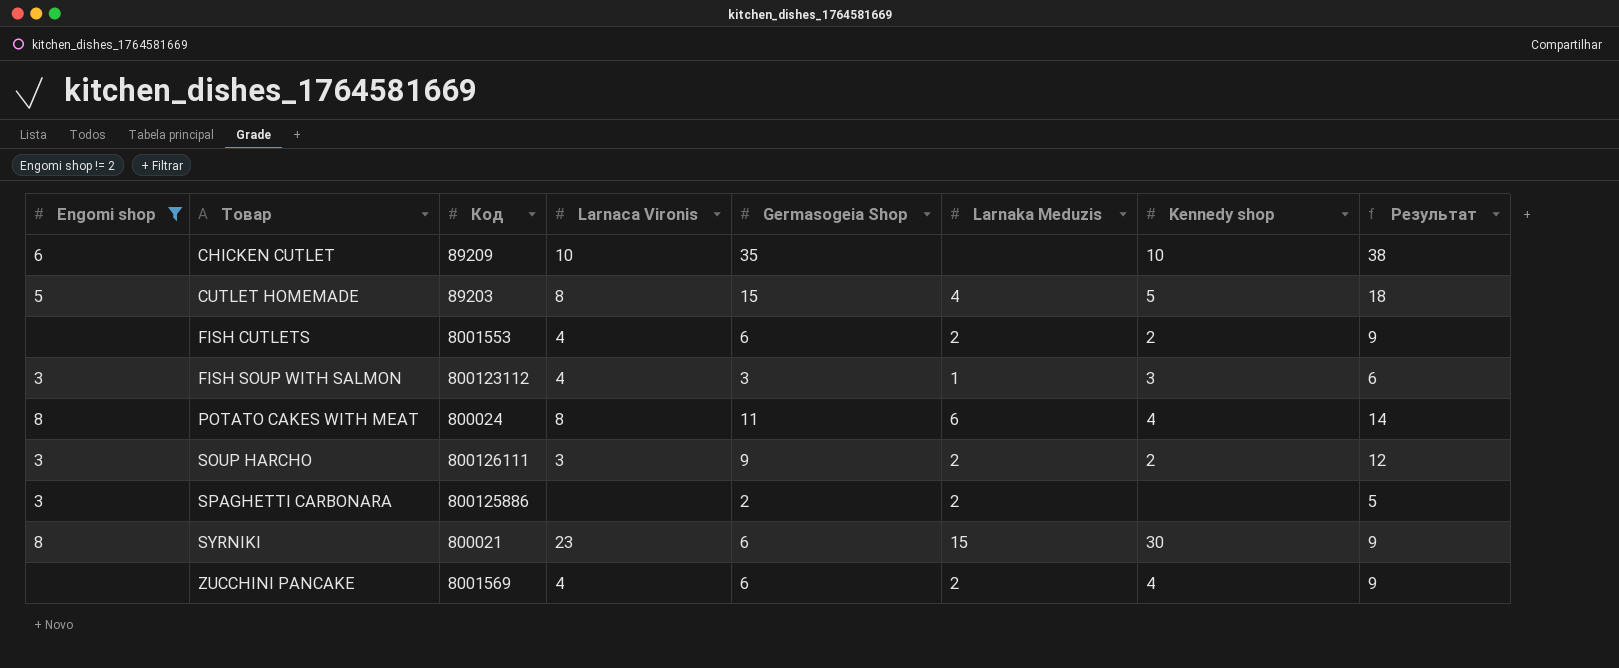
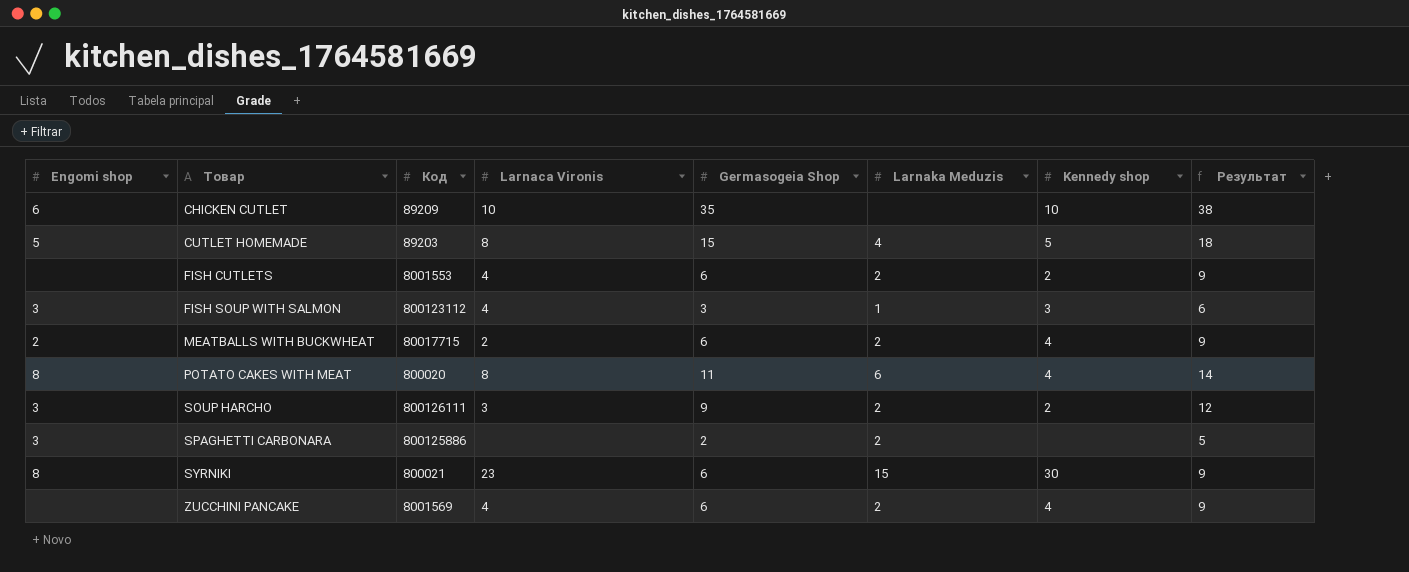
filter: Engomi shop != 2 -> none
POTATO CAKES WITH MEAT | Код: 800024 -> 800020

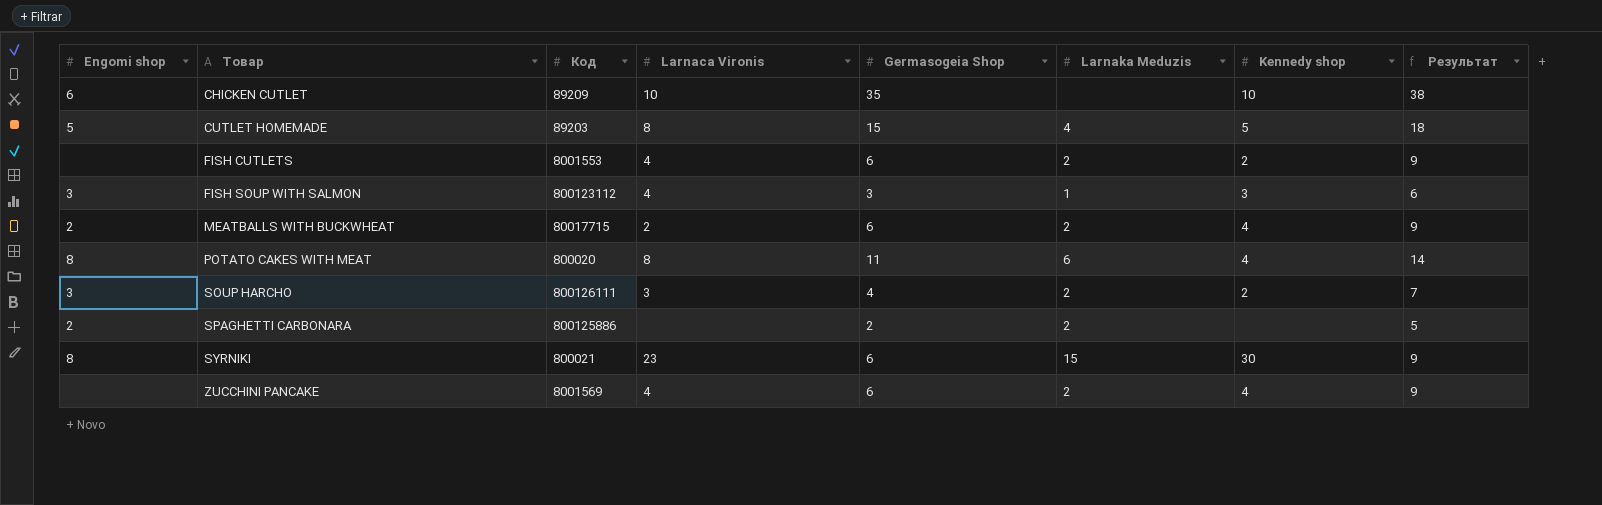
SOUP HARCHO | Germasogeia Shop: 9 -> 4
SOUP HARCHO | Результат: 12 -> 7
SPAGHETTI CARBONARA | Engomi shop: 3 -> 2

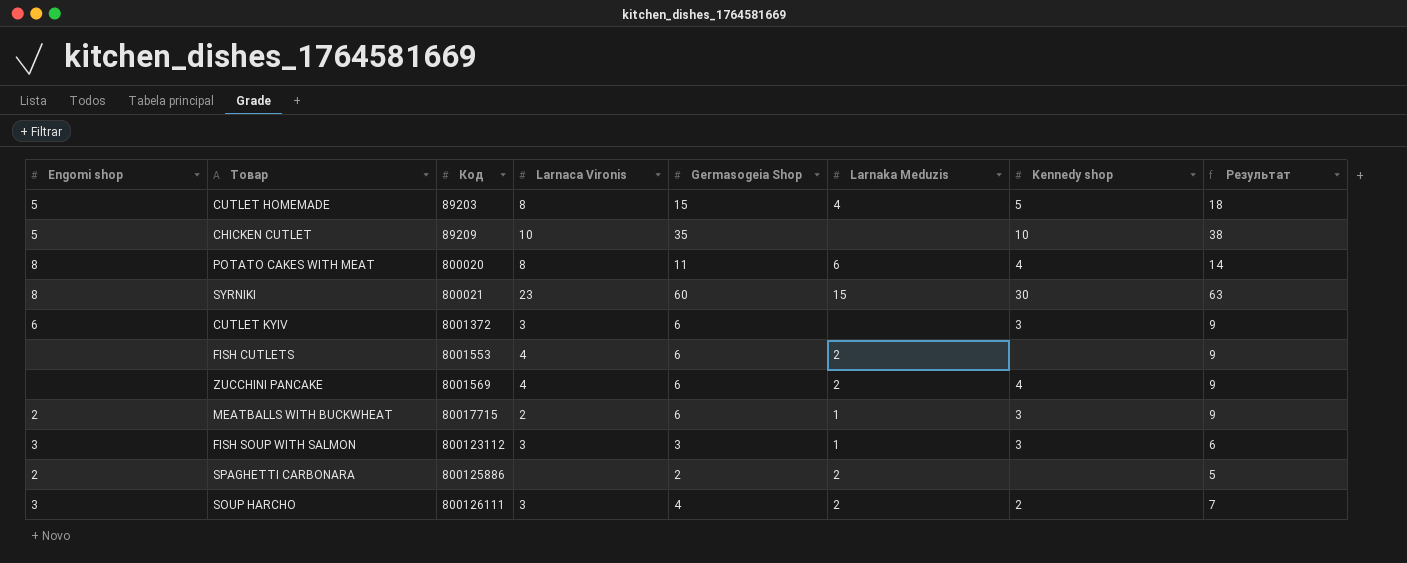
row order: Товар ascending -> Код ascending
CHICKEN CUTLET | Engomi shop: 6 -> 5
SYRNIKI | Germasogeia Shop: 6 -> 60
SYRNIKI | Результат: 9 -> 63
row CUTLET KYIV: none -> 6 | 8001372 | 3 | 6 | none | 3 | 9
FISH CUTLETS | Kennedy shop: 2 -> none
MEATBALLS WITH BUCKWHEAT | Larnaka Meduzis: 2 -> 1
MEATBALLS WITH BUCKWHEAT | Kennedy shop: 4 -> 3
FISH SOUP WITH SALMON | Larnaca Vironis: 4 -> 3

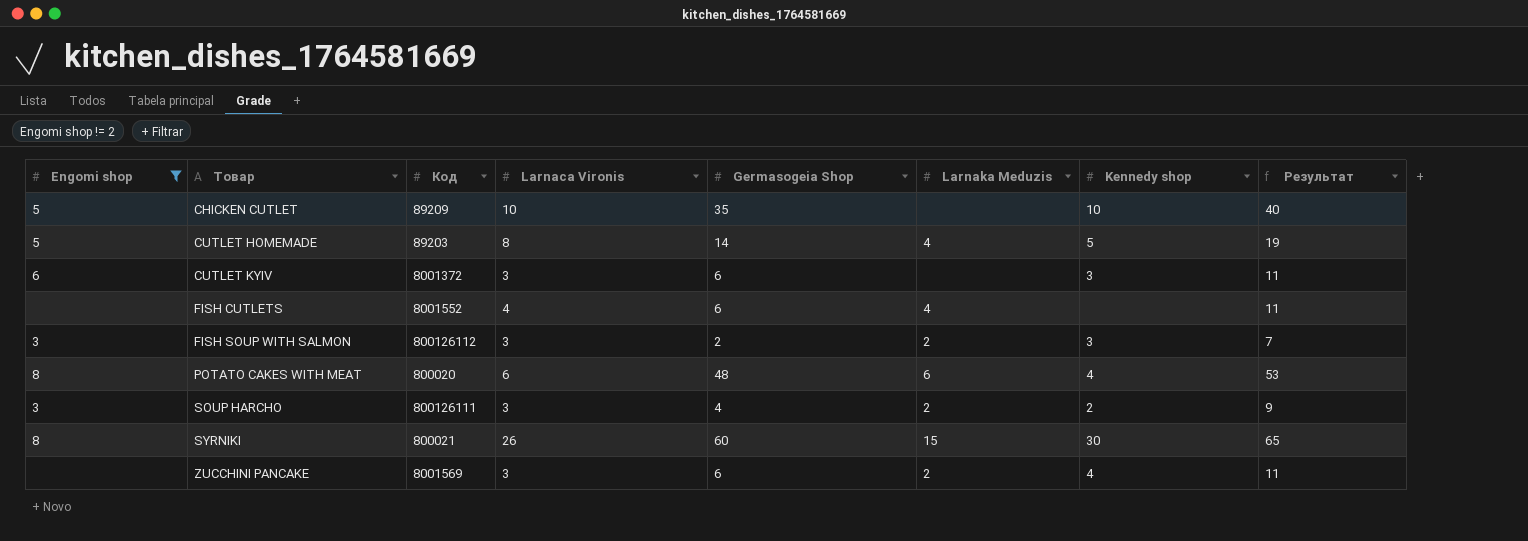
filter: none -> Engomi shop != 2
row order: Код ascending -> Товар ascending
column Результат | formula: [Germasogeia Shop] + 3 -> [Germasogeia Shop] + 5
CUTLET HOMEMADE | Germasogeia Shop: 15 -> 14
FISH CUTLETS | Код: 8001553 -> 8001552
FISH CUTLETS | Larnaka Meduzis: 2 -> 4
FISH SOUP WITH SALMON | Код: 800123112 -> 800126112
FISH SOUP WITH SALMON | Germasogeia Shop: 3 -> 2
FISH SOUP WITH SALMON | Larnaka Meduzis: 1 -> 2
POTATO CAKES WITH MEAT | Larnaca Vironis: 8 -> 6
POTATO CAKES WITH MEAT | Germasogeia Shop: 11 -> 48
SYRNIKI | Larnaca Vironis: 23 -> 26
ZUCCHINI PANCAKE | Larnaca Vironis: 4 -> 3

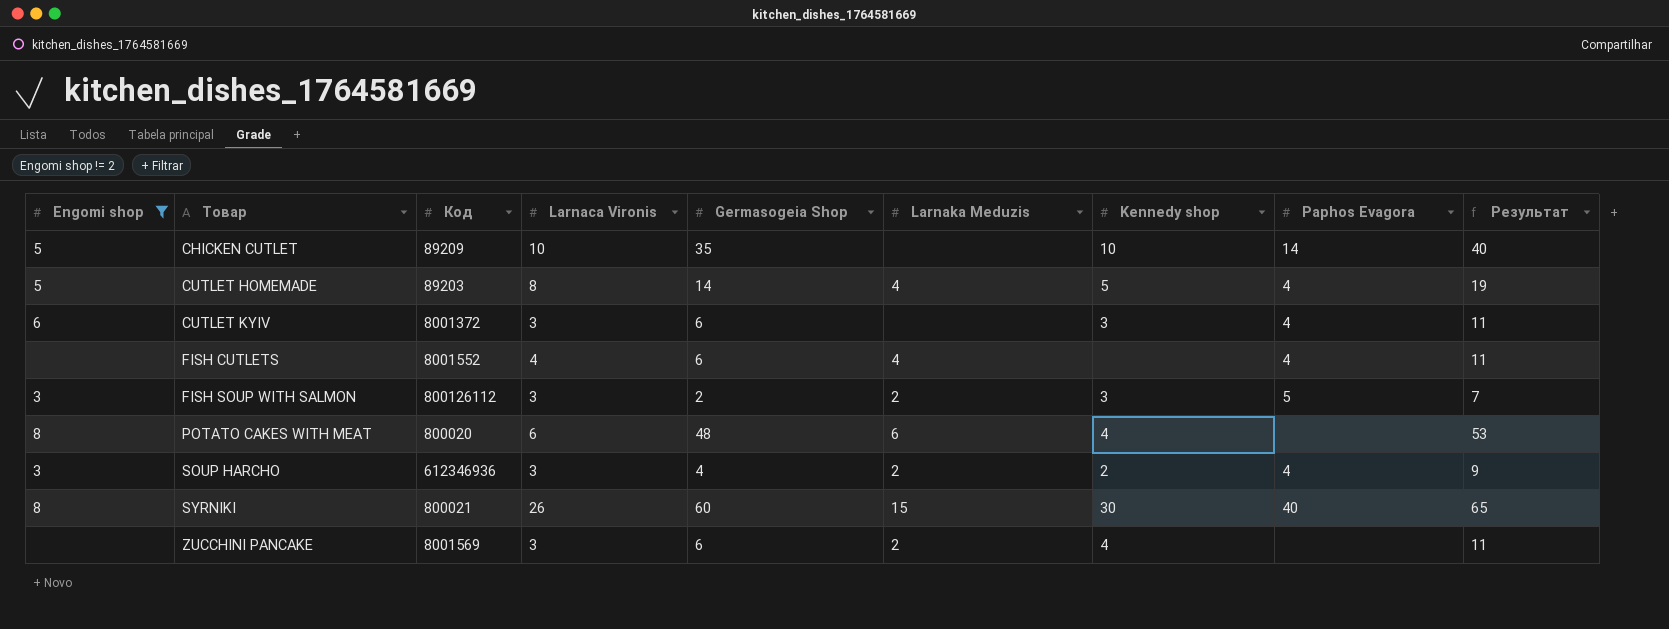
column Paphos Evagora | position: none -> 8
SOUP HARCHO | Код: 800126111 -> 612346936

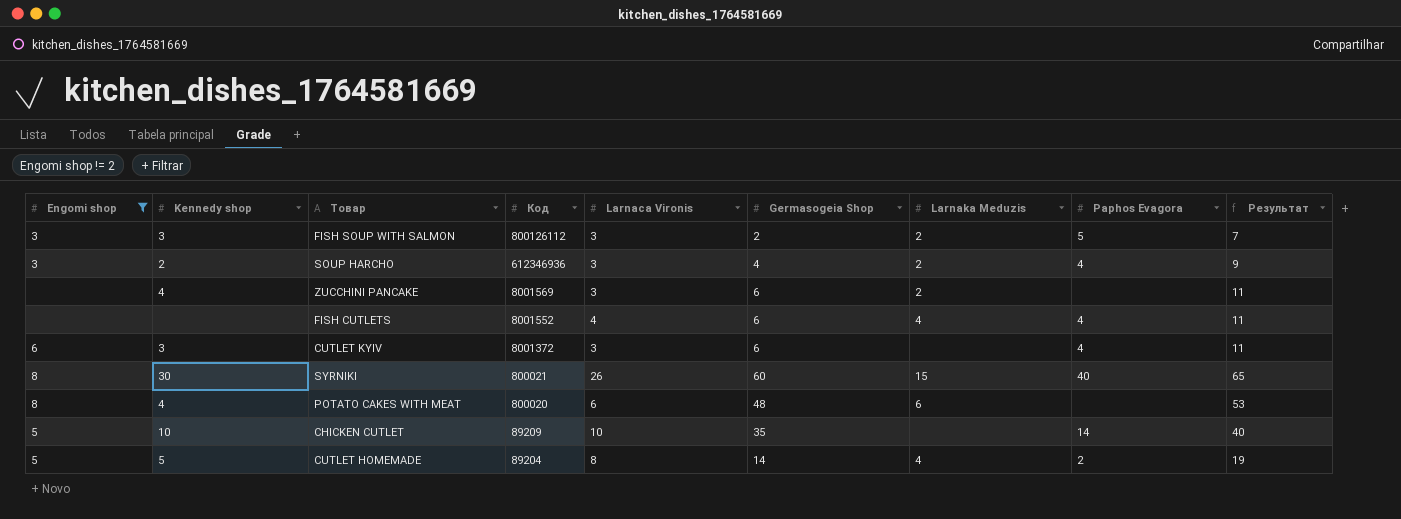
row order: Товар ascending -> Код descending
column Kennedy shop | position: 7 -> 2
CUTLET HOMEMADE | Код: 89203 -> 89204
CUTLET HOMEMADE | Paphos Evagora: 4 -> 2

